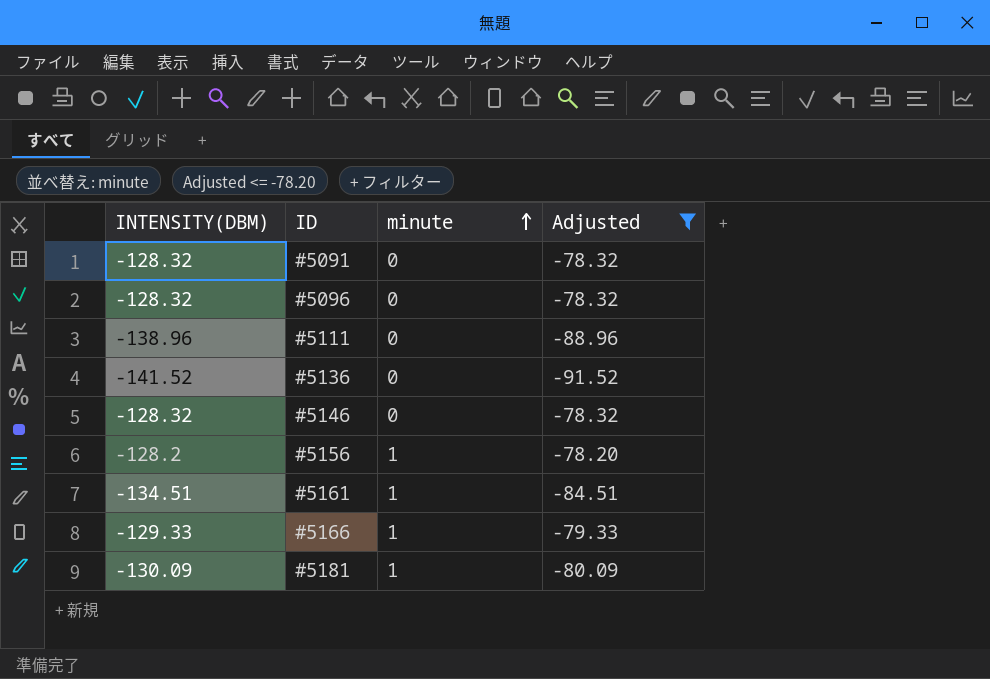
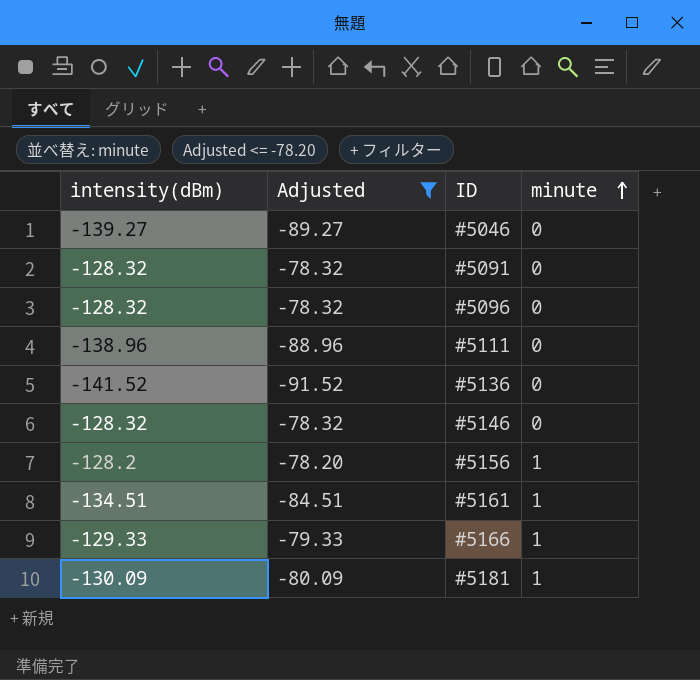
column name: INTENSITY(DBM) -> intensity(dBm)
column Adjusted | position: 4 -> 2
row #5046: none -> -139.27 | -89.27 | 0

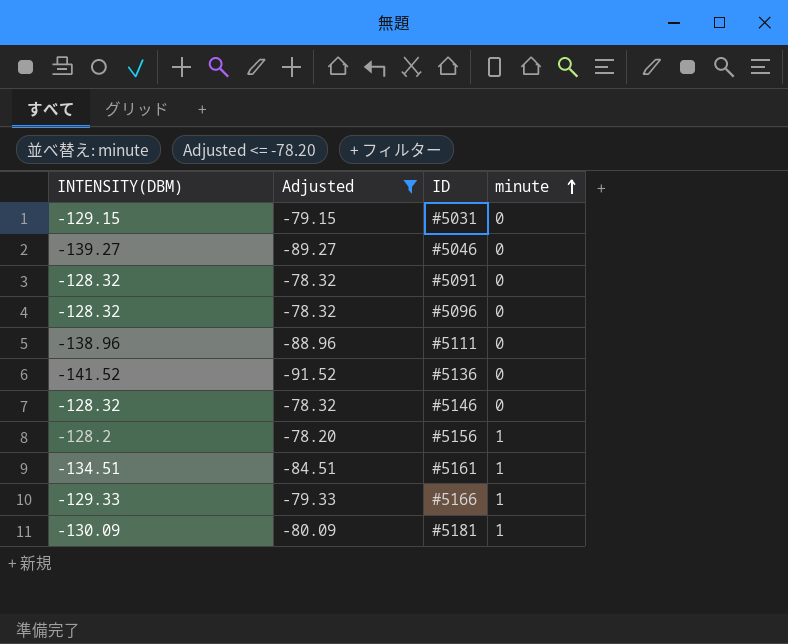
column name: intensity(dBm) -> INTENSITY(DBM)
row #5031: none -> -129.15 | -79.15 | 0

